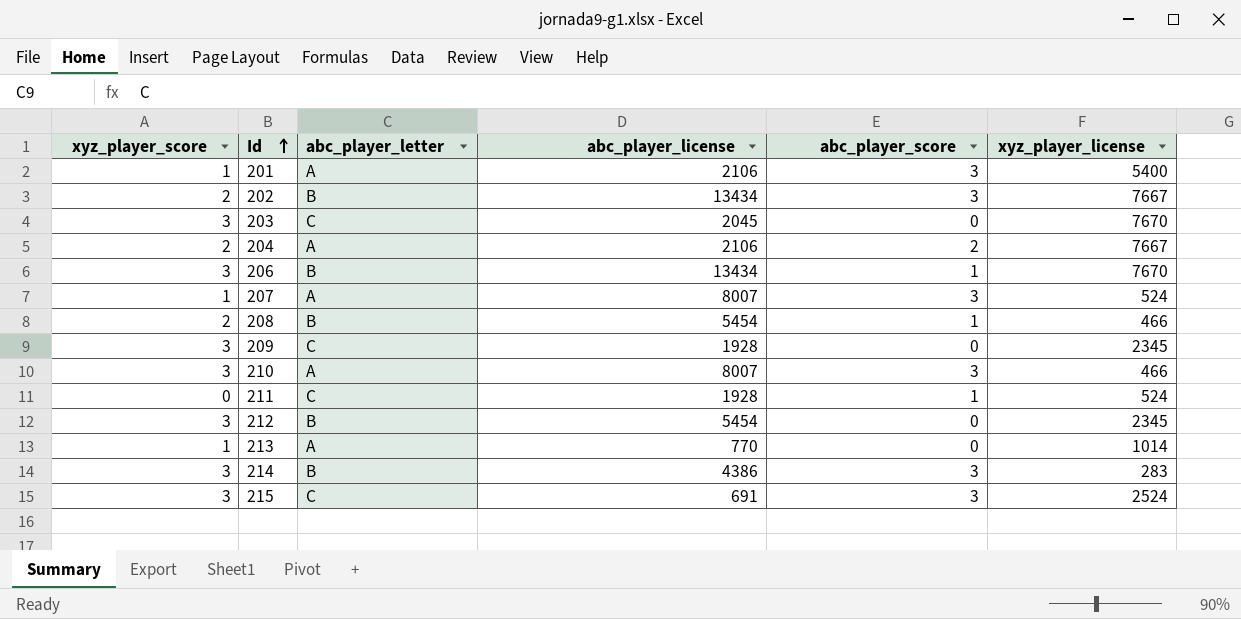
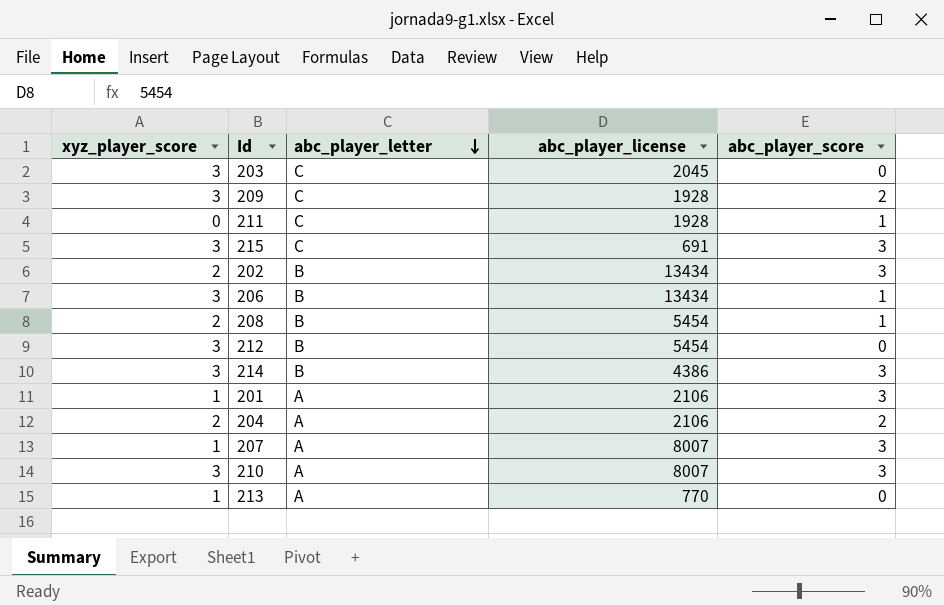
row order: Id ascending -> abc_player_letter descending
column xyz_player_license | position: 6 -> none
209 | abc_player_score: 0 -> 2

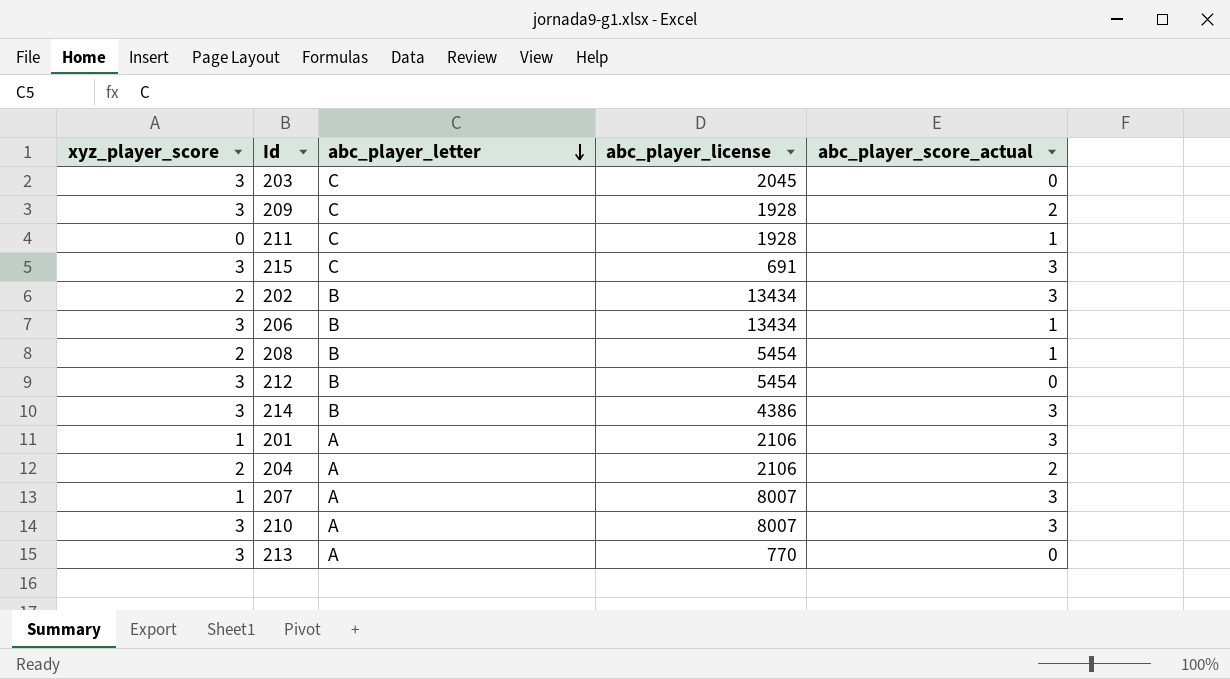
column name: abc_player_score -> abc_player_score_actual
213 | xyz_player_score: 1 -> 3

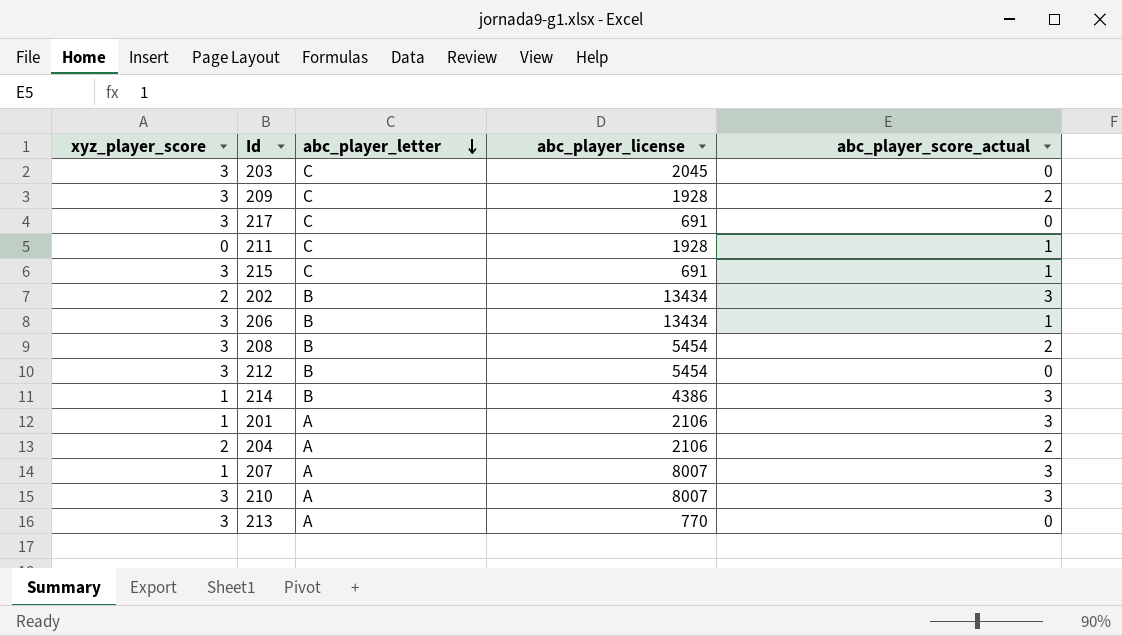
row 217: none -> 3 | C | 691 | 0
215 | abc_player_score_actual: 3 -> 1
208 | xyz_player_score: 2 -> 3
208 | abc_player_score_actual: 1 -> 2
214 | xyz_player_score: 3 -> 1

